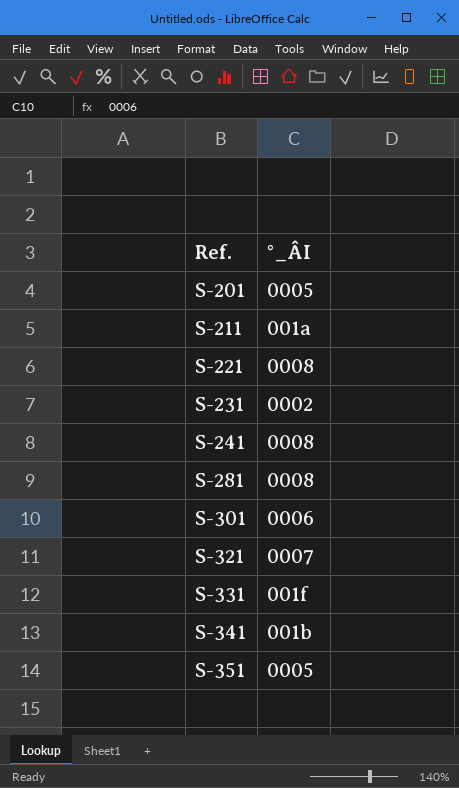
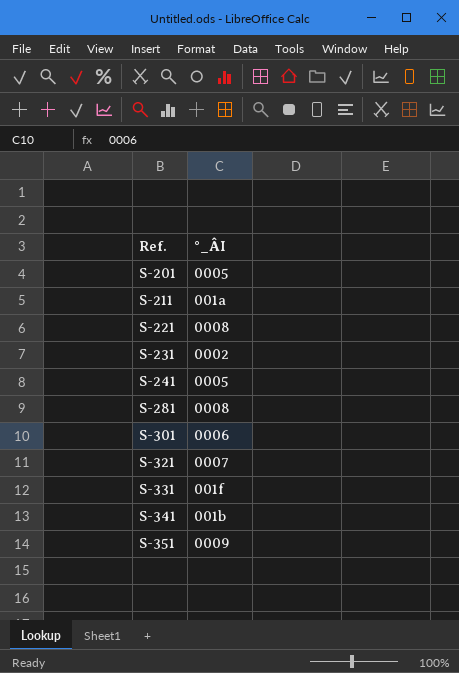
S-241 | °_ÂI: 0008 -> 0005
S-351 | °_ÂI: 0005 -> 0009

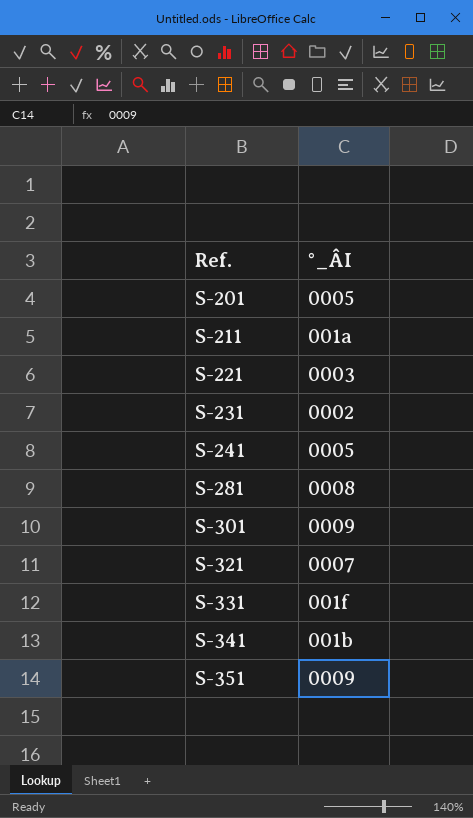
S-221 | °_ÂI: 0008 -> 0003
S-301 | °_ÂI: 0006 -> 0009

